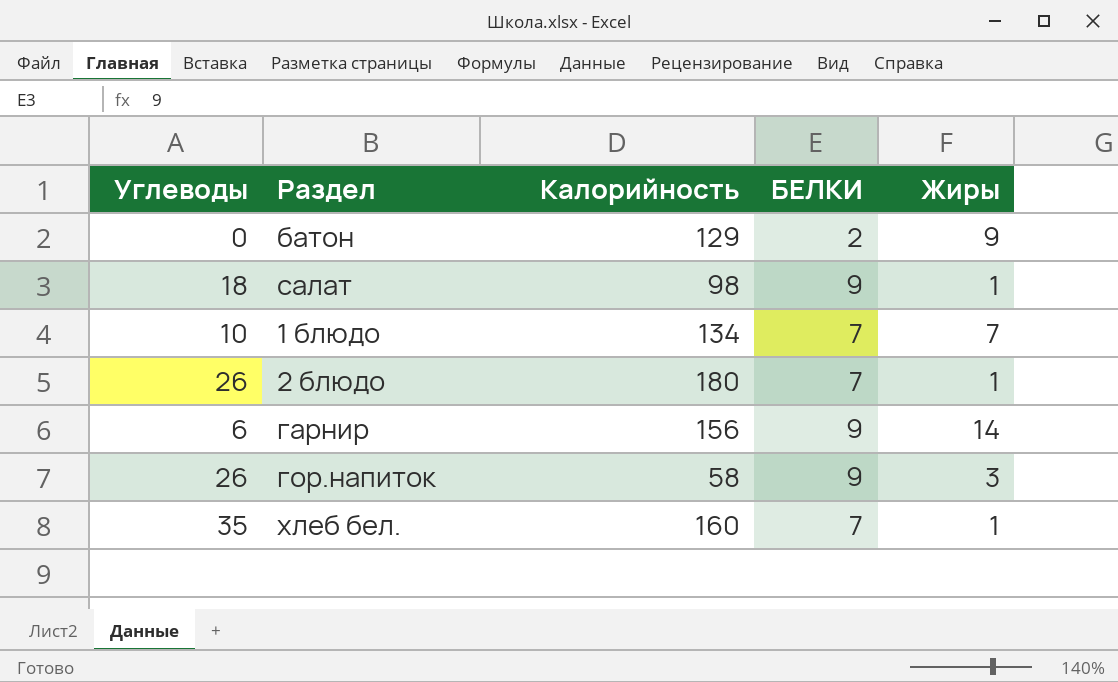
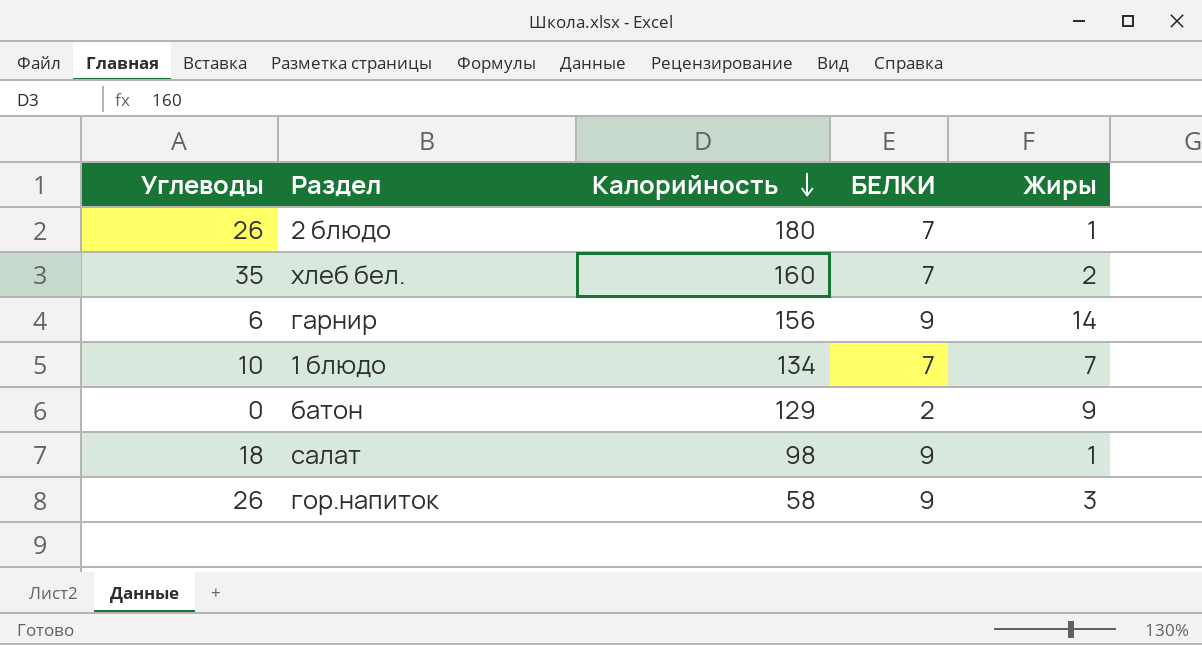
row order: none -> Калорийность descending
хлеб бел. | Жиры: 1 -> 2

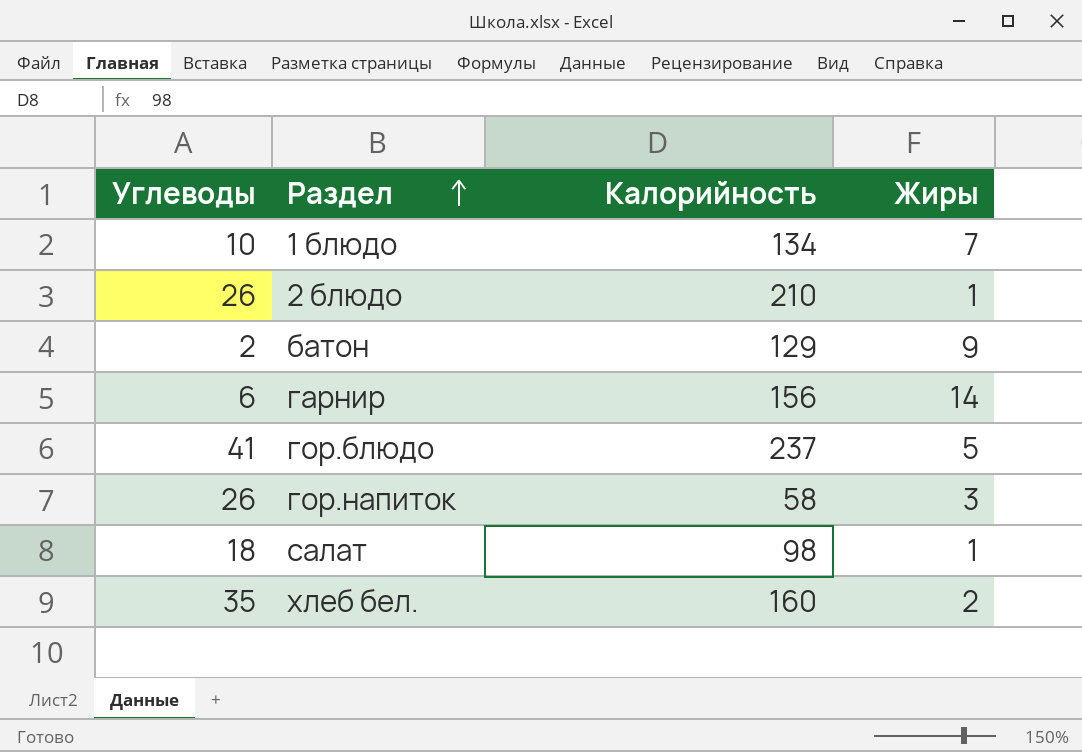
row order: Калорийность descending -> Раздел ascending
column БЕЛКИ | position: 4 -> none
2 блюдо | Калорийность: 180 -> 210
батон | Углеводы: 0 -> 2
row гор.блюдо: none -> 41 | 237 | 5

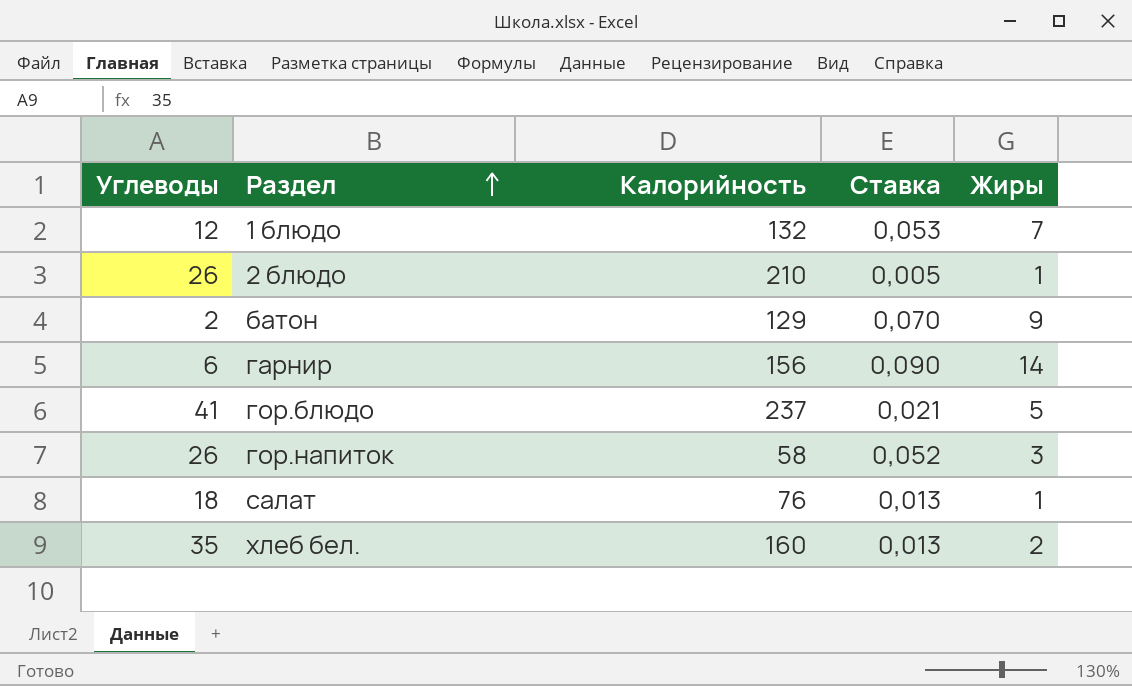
column Ставка | formula: none -> [Жиры] / [Калорийность]
1 блюдо | Углеводы: 10 -> 12
1 блюдо | Калорийность: 134 -> 132
салат | Калорийность: 98 -> 76

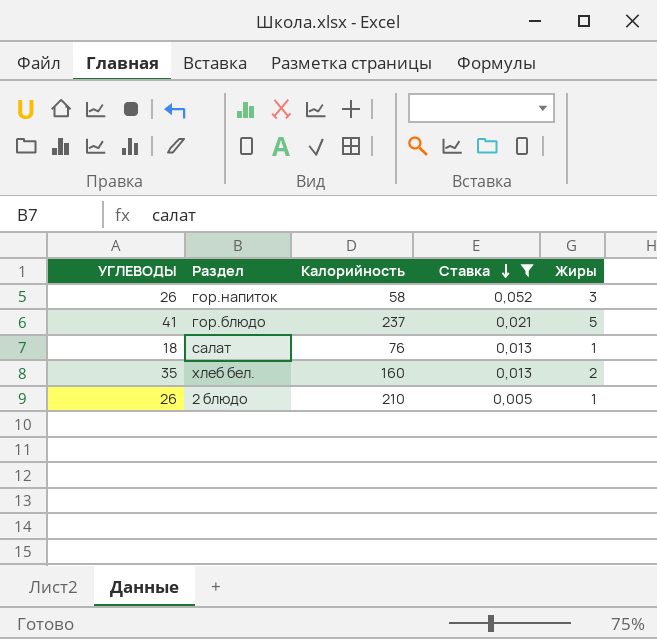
filter: none -> Ставка <= 0,052
row order: Раздел ascending -> Ставка descending
column name: Углеводы -> УГЛЕВОДЫ

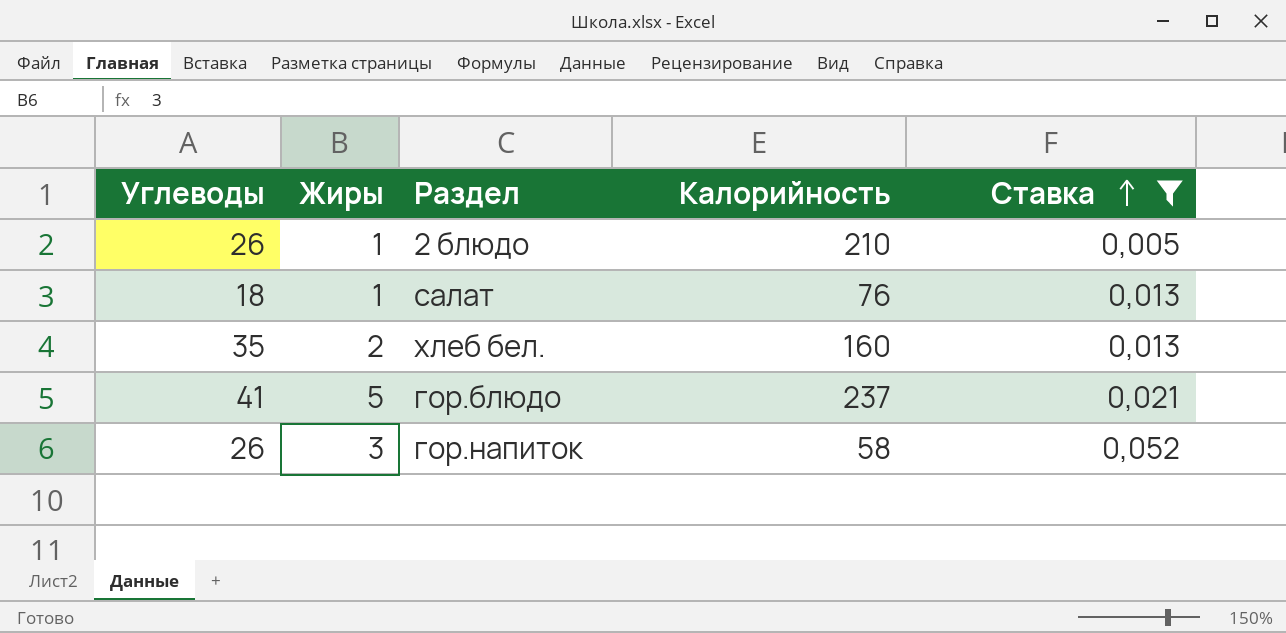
row order: Ставка descending -> Ставка ascending
column name: УГЛЕВОДЫ -> Углеводы
column Жиры | position: 5 -> 2

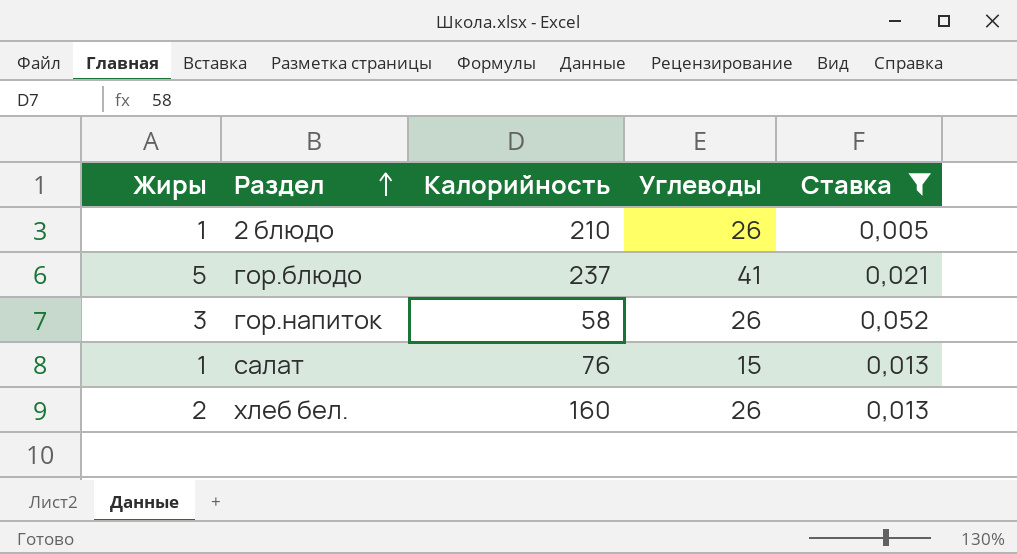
row order: Ставка ascending -> Раздел ascending
column Углеводы | position: 1 -> 4
салат | Углеводы: 18 -> 15
хлеб бел. | Углеводы: 35 -> 26

